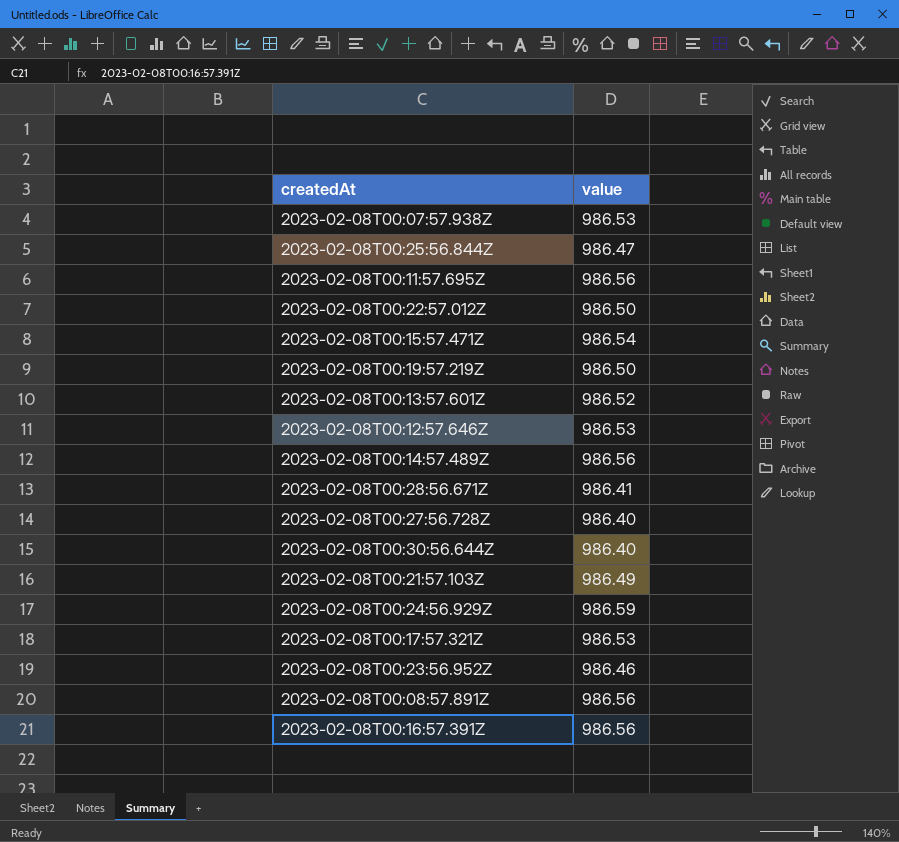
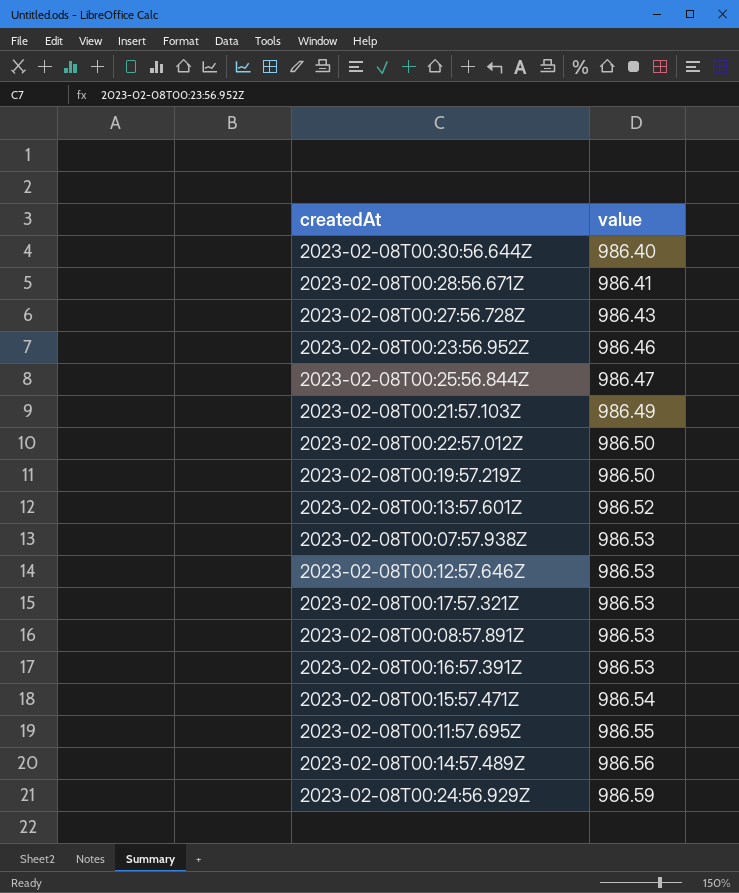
row order: none -> value ascending
2023-02-08T00:27:56.728Z | value: 986.40 -> 986.43
2023-02-08T00:08:57.891Z | value: 986.56 -> 986.53
2023-02-08T00:16:57.391Z | value: 986.56 -> 986.53
2023-02-08T00:11:57.695Z | value: 986.56 -> 986.55

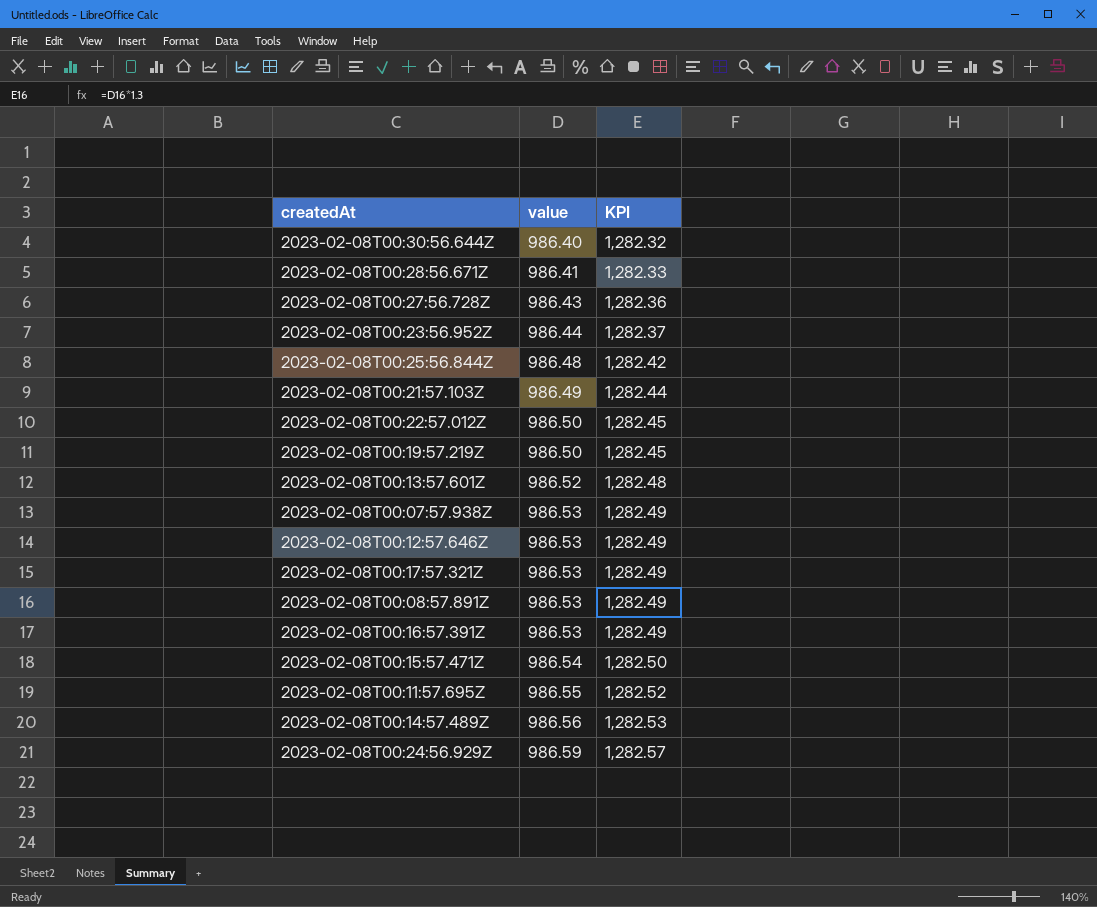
column KPI | formula: none -> [value] * 1.3
2023-02-08T00:23:56.952Z | value: 986.46 -> 986.44
2023-02-08T00:25:56.844Z | value: 986.47 -> 986.48

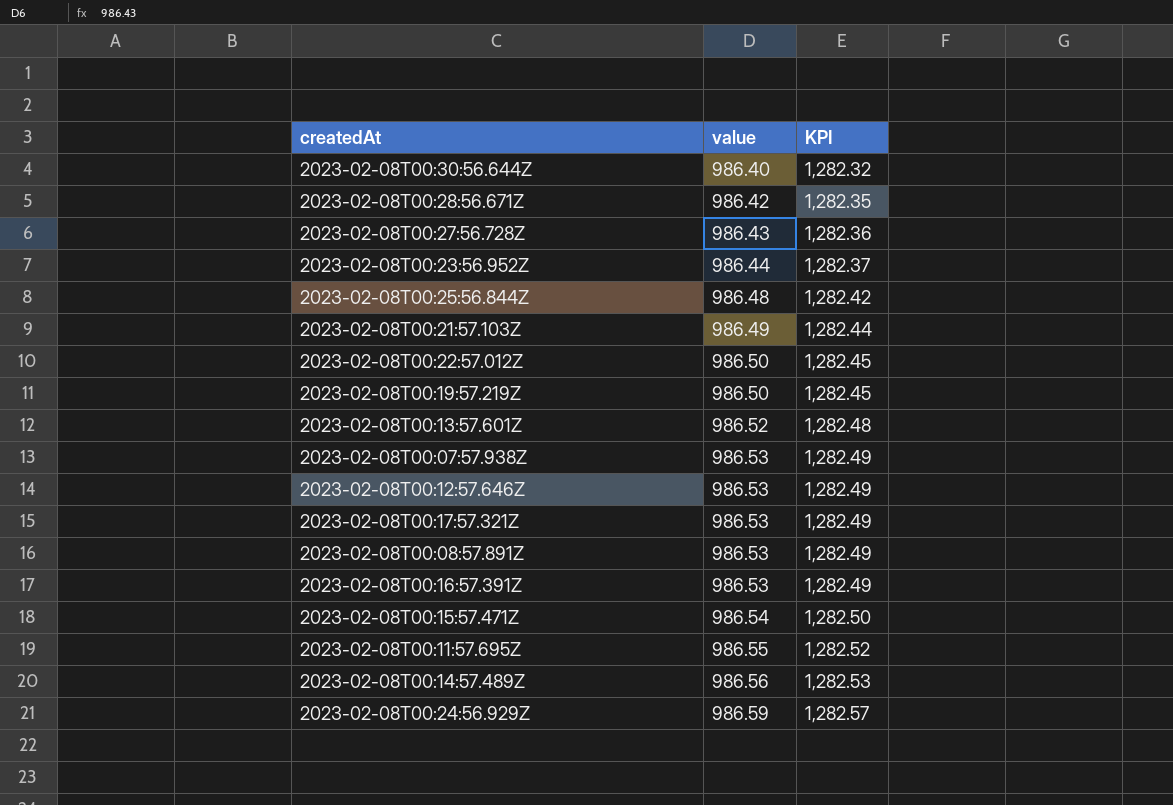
2023-02-08T00:28:56.671Z | value: 986.41 -> 986.42
2023-02-08T00:28:56.671Z | KPI: 1,282.33 -> 1,282.35

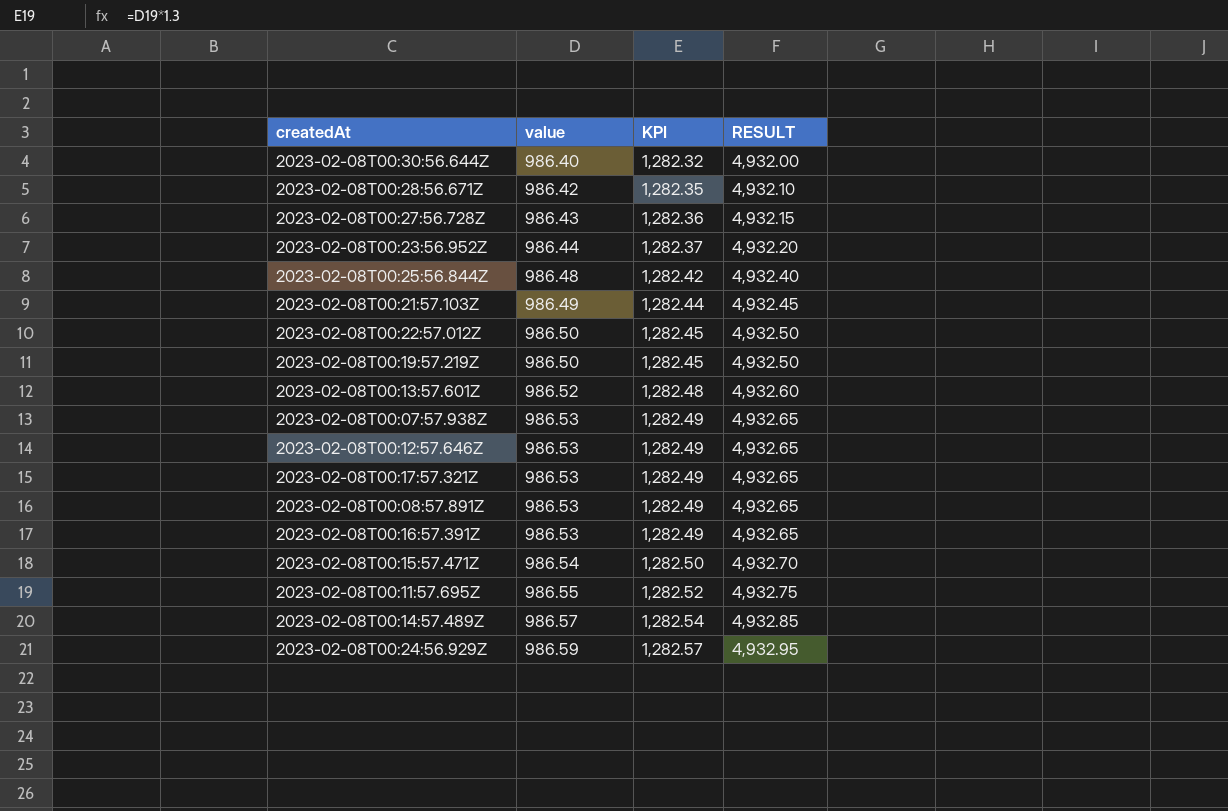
column RESULT | formula: none -> [value] * 5
2023-02-08T00:14:57.489Z | value: 986.56 -> 986.57
2023-02-08T00:14:57.489Z | KPI: 1,282.53 -> 1,282.54

